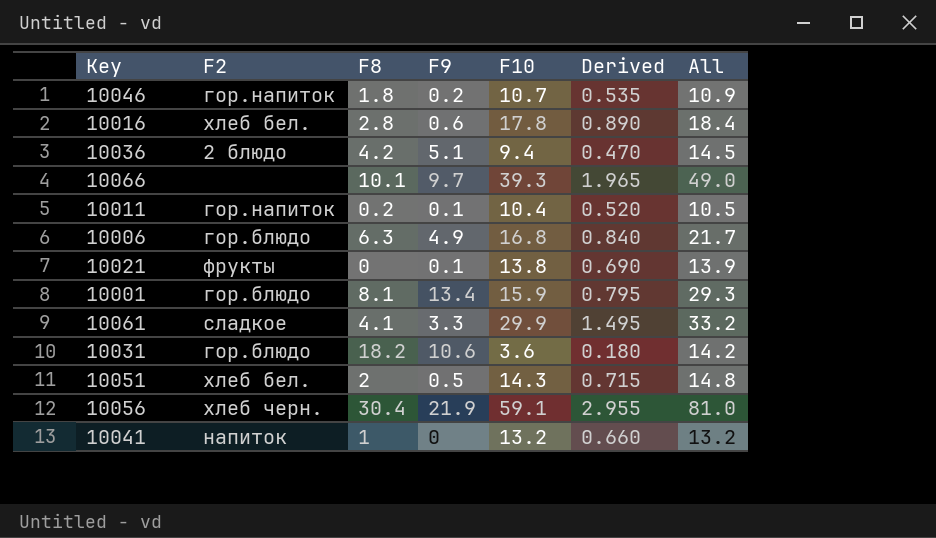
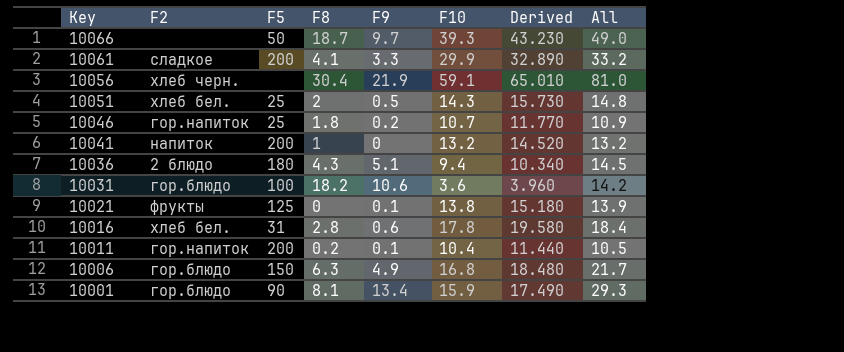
row order: none -> Key descending
column F5 | position: none -> 3
column Derived | formula: [F10] * 0.05 -> [F10] * 1.1
10066 | F8: 10.1 -> 18.7
10036 | F8: 4.2 -> 4.3

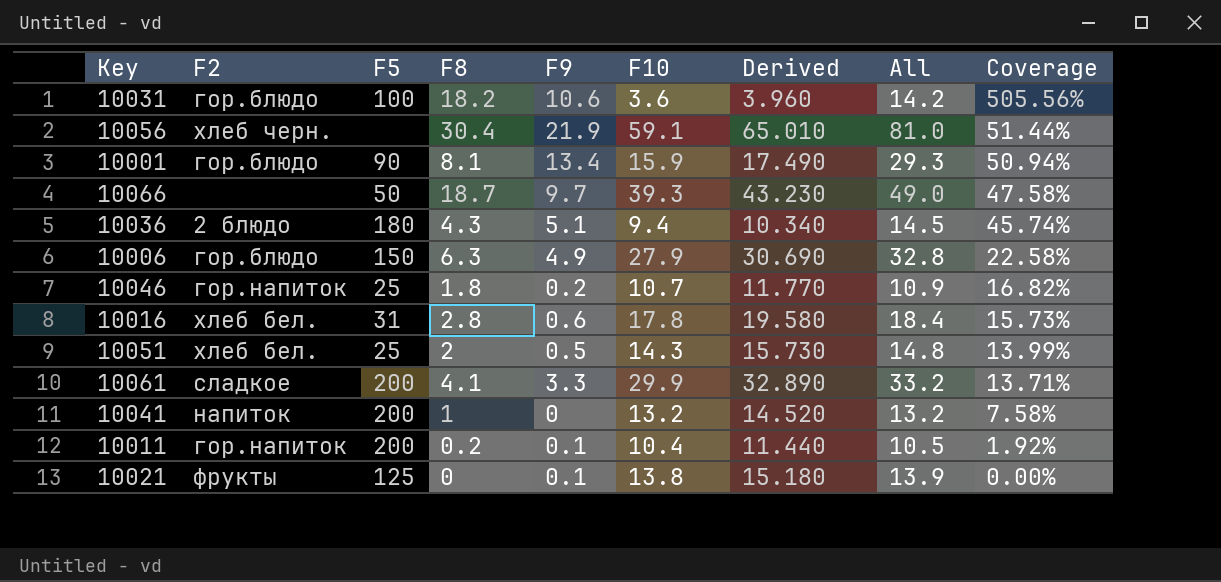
row order: Key descending -> Coverage descending
column Coverage | formula: none -> [F8] / [F10]
10006 | F10: 16.8 -> 27.9
10006 | Derived: 18.480 -> 30.690
10006 | All: 21.7 -> 32.8

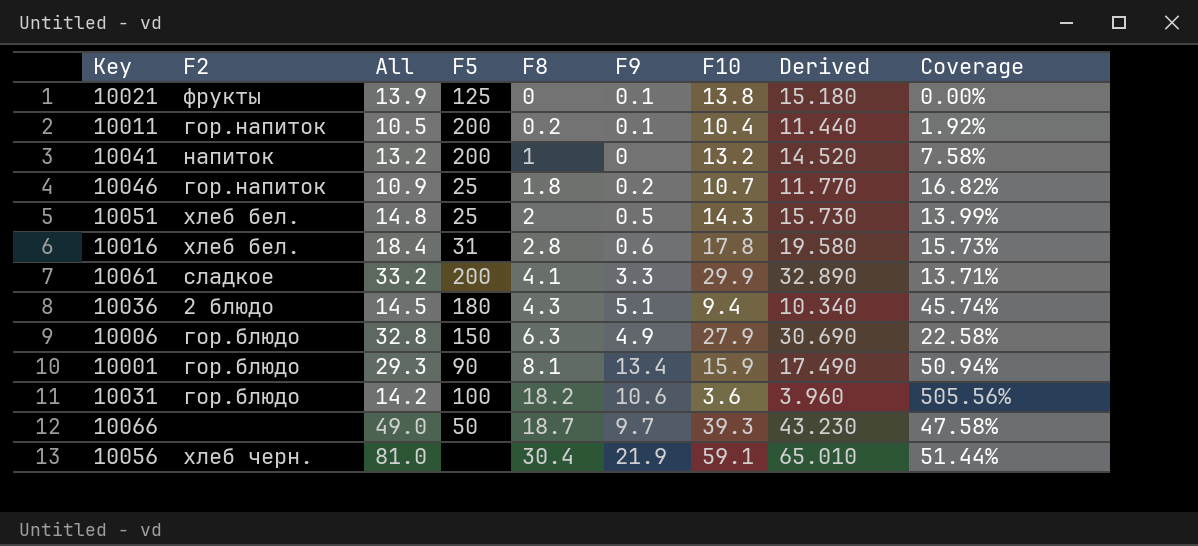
row order: Coverage descending -> F8 ascending
column All | position: 8 -> 3

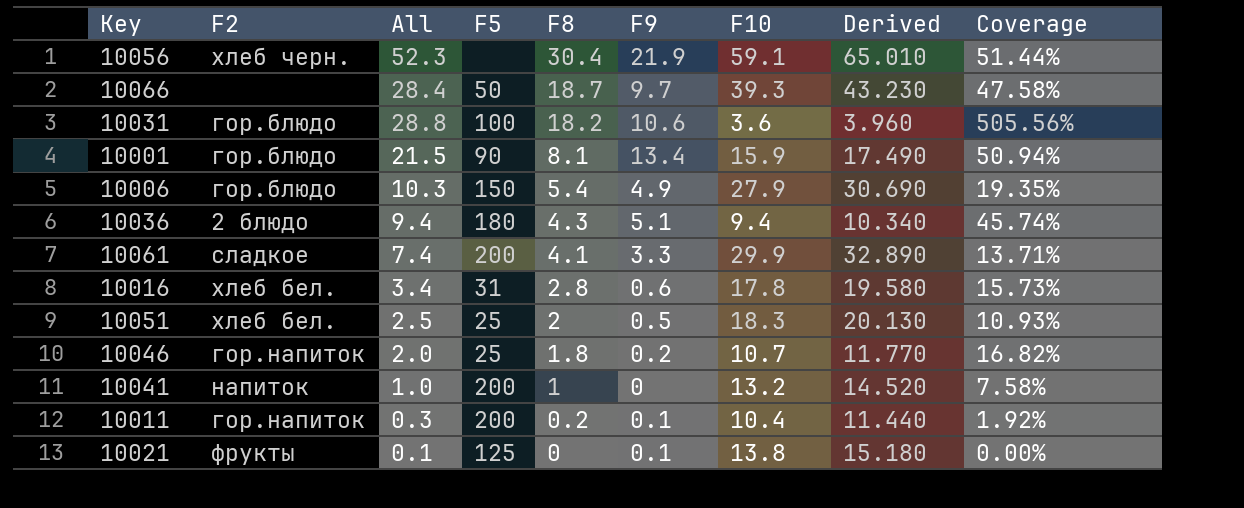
row order: F8 ascending -> F8 descending
column All | formula: [F9] + [F10] -> [F8] + [F9]
10006 | F8: 6.3 -> 5.4
10006 | Coverage: 22.58% -> 19.35%
10051 | F10: 14.3 -> 18.3
10051 | Derived: 15.730 -> 20.130
10051 | Coverage: 13.99% -> 10.93%

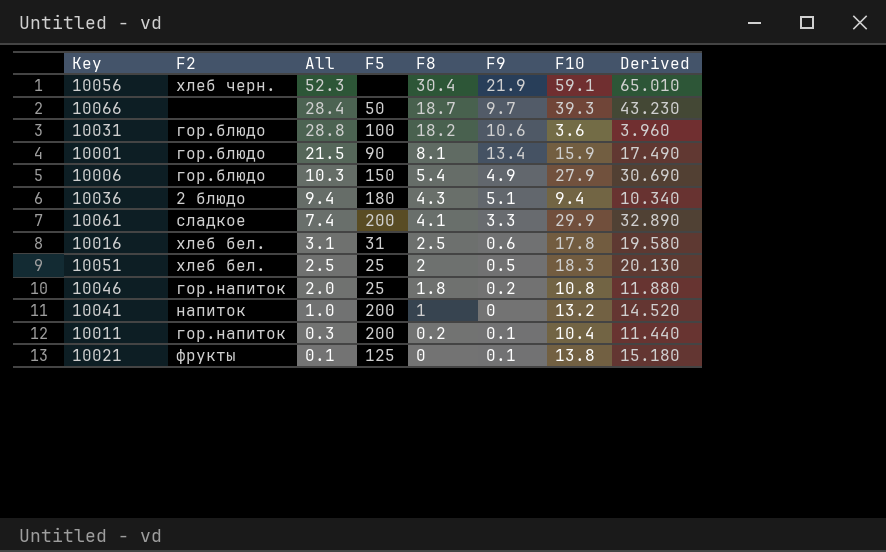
column Coverage | formula: [F8] / [F10] -> none
10016 | All: 3.4 -> 3.1
10016 | F8: 2.8 -> 2.5
10046 | F10: 10.7 -> 10.8
10046 | Derived: 11.770 -> 11.880

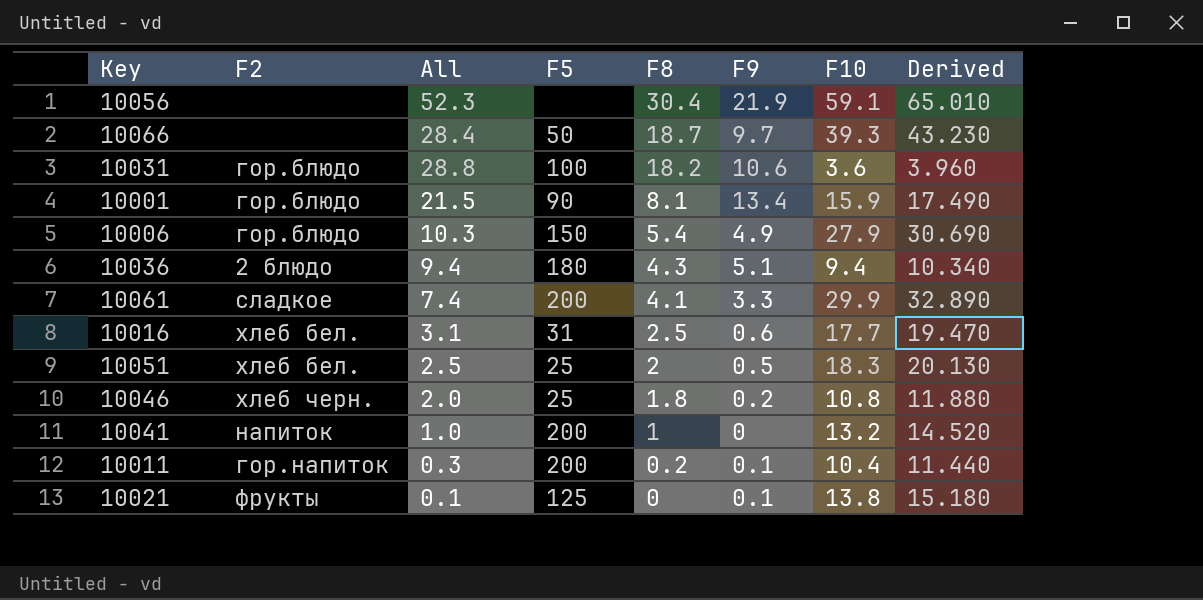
10056 | F2: хлеб черн. -> none
10016 | F10: 17.8 -> 17.7
10016 | Derived: 19.580 -> 19.470
10046 | F2: гор.напиток -> хлеб черн.

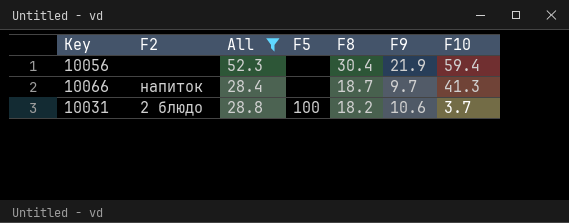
filter: none -> All >= 28.4
column Derived | formula: [F10] * 1.1 -> none
10056 | F10: 59.1 -> 59.4
10066 | F2: none -> напиток
10066 | F5: 50 -> none
10066 | F10: 39.3 -> 41.3
10031 | F2: гор.блюдо -> 2 блюдо
10031 | F10: 3.6 -> 3.7

